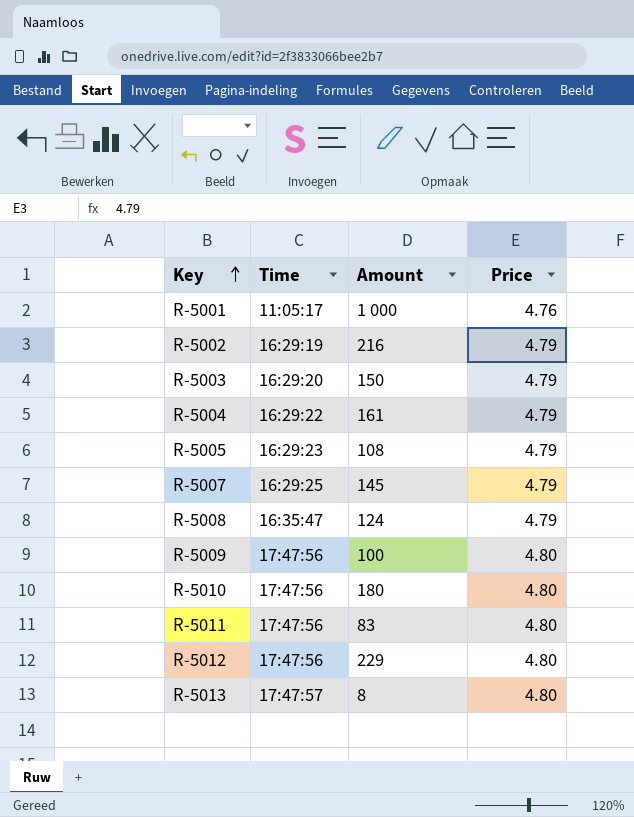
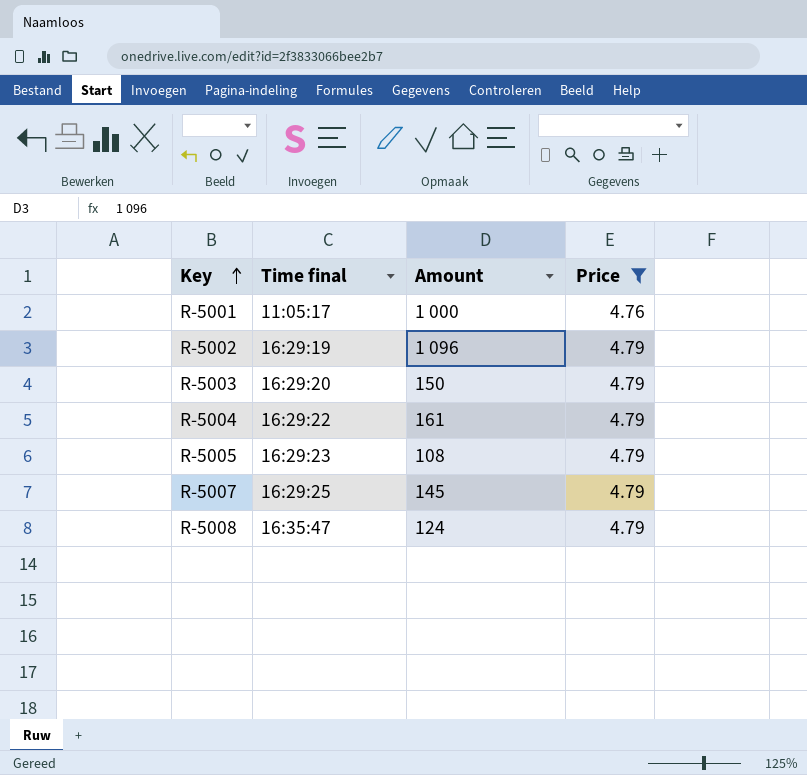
filter: none -> Price != 4.80
column name: Time -> Time final
R-5002 | Amount: 216 -> 1 096

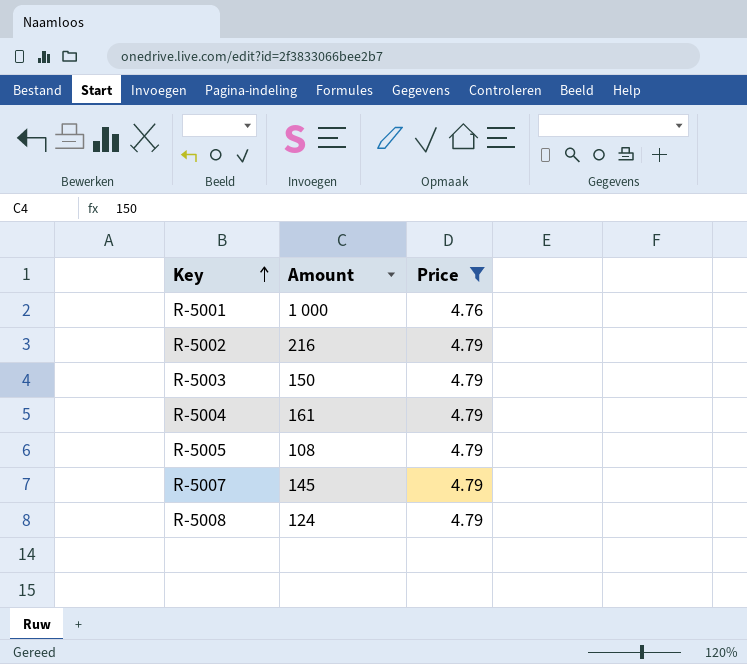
column Time final | position: 2 -> none
R-5002 | Amount: 1 096 -> 216

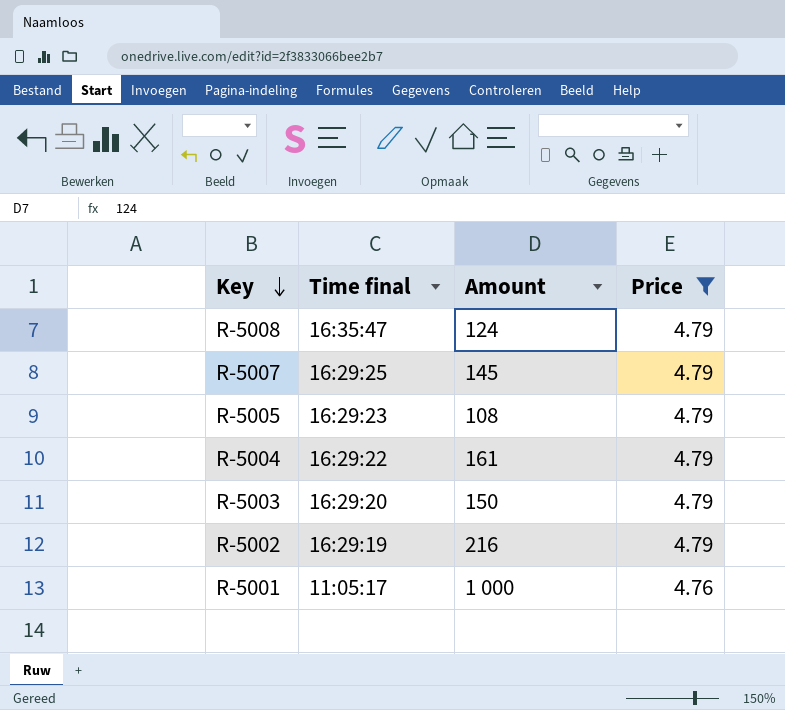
row order: Key ascending -> Key descending
column Time final | position: none -> 2

